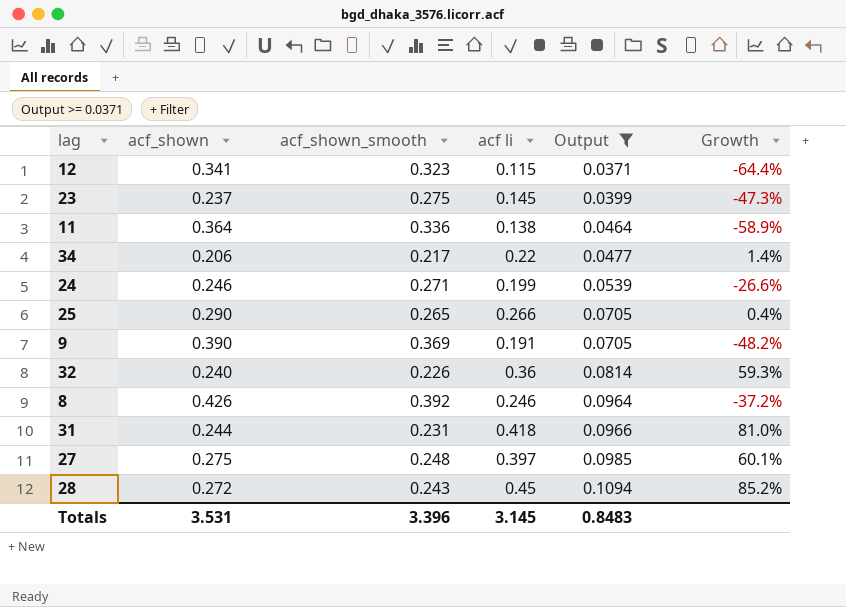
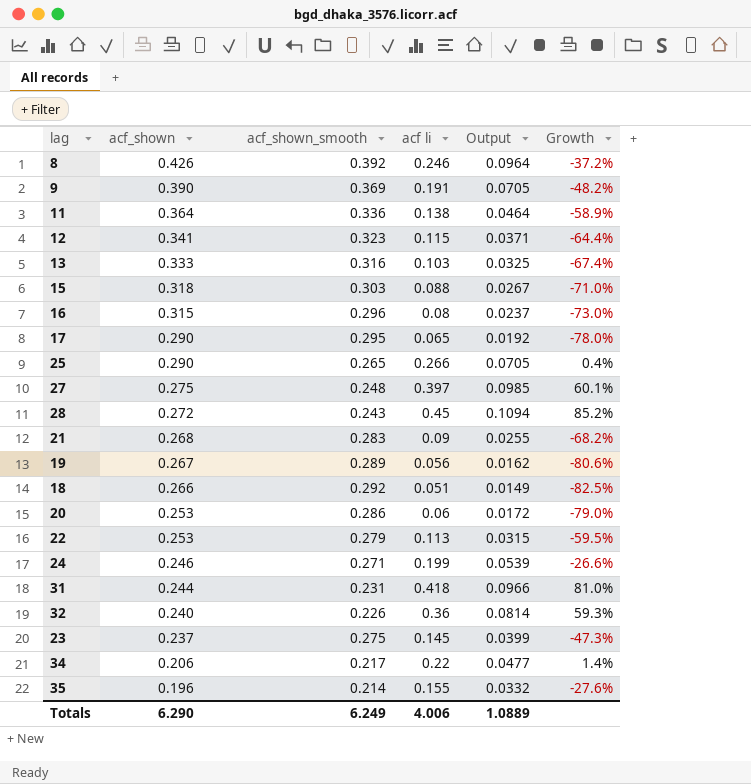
filter: Output >= 0.0371 -> none
row order: Output ascending -> acf_shown descending
Totals | acf_shown: 3.531 -> 6.290
Totals | acf_shown_smooth: 3.396 -> 6.249
Totals | acf li: 3.145 -> 4.006
Totals | Output: 0.8483 -> 1.0889

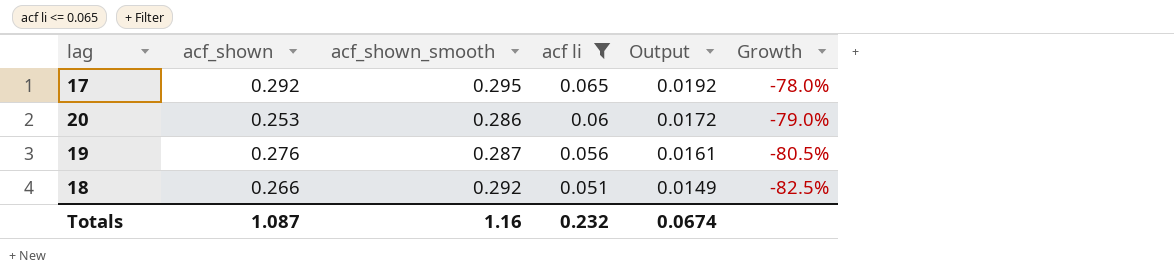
filter: none -> acf li <= 0.065
row order: acf_shown descending -> acf li descending
17 | acf_shown: 0.290 -> 0.292
19 | acf_shown: 0.267 -> 0.276
19 | acf_shown_smooth: 0.289 -> 0.287
19 | Output: 0.0162 -> 0.0161
19 | Growth: -80.6% -> -80.5%
Totals | acf_shown: 6.290 -> 1.087
Totals | acf_shown_smooth: 6.249 -> 1.16
Totals | acf li: 4.006 -> 0.232
Totals | Output: 1.0889 -> 0.0674

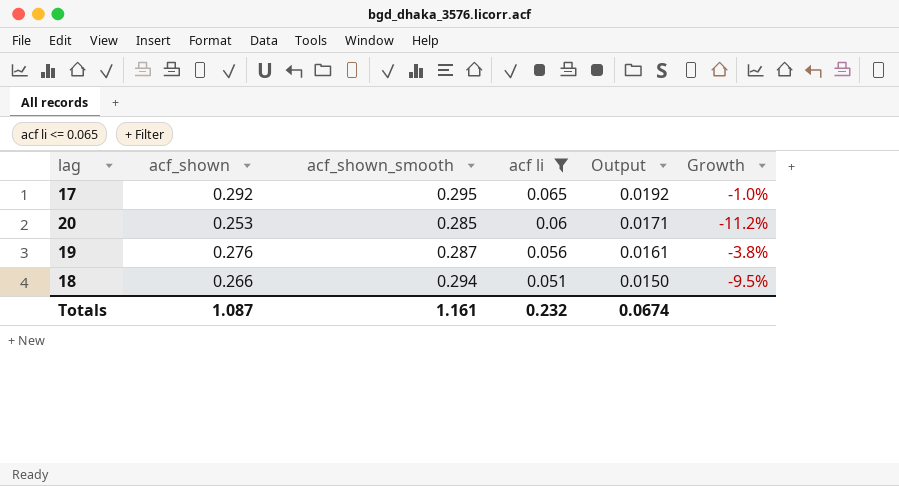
column Growth | formula: ([acf li] - [acf_shown_smooth]) / [acf_shown_smooth] -> ([acf_shown] - [acf_shown_smooth]) / [acf_shown_smooth]
20 | acf_shown_smooth: 0.286 -> 0.285
20 | Output: 0.0172 -> 0.0171
18 | acf_shown_smooth: 0.292 -> 0.294
18 | Output: 0.0149 -> 0.0150
Totals | acf_shown_smooth: 1.16 -> 1.161

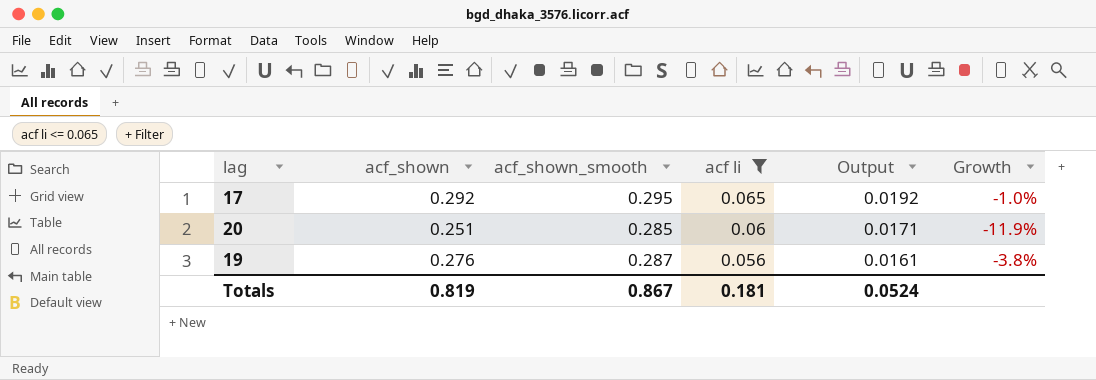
row 18: 0.266 | 0.294 | 0.051 | 0.0150 | -9.5% -> none
20 | acf_shown: 0.253 -> 0.251
20 | Growth: -11.2% -> -11.9%
Totals | acf_shown: 1.087 -> 0.819
Totals | acf_shown_smooth: 1.161 -> 0.867
Totals | acf li: 0.232 -> 0.181
Totals | Output: 0.0674 -> 0.0524

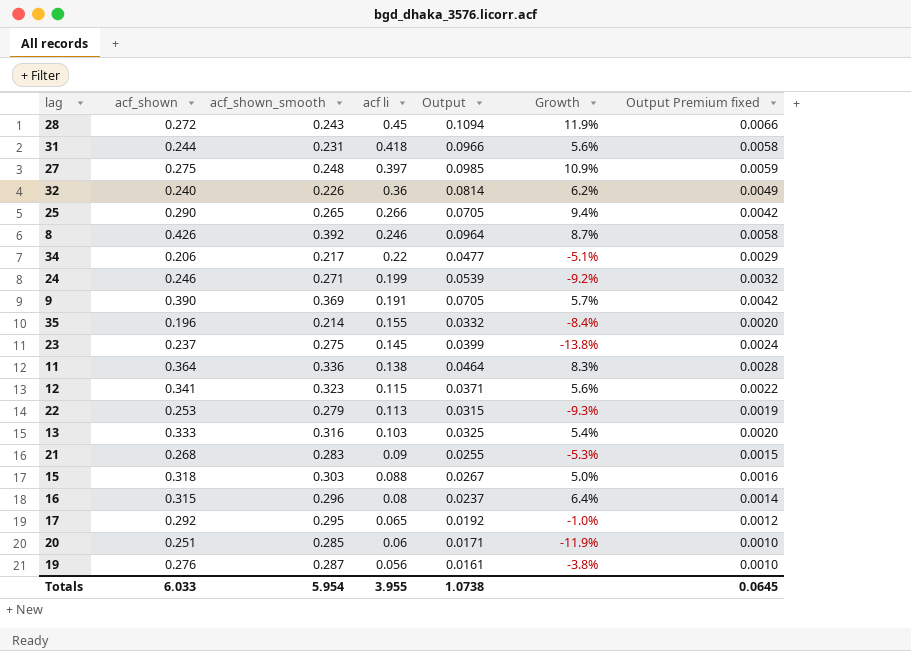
filter: acf li <= 0.065 -> none
column Output Premium fixed | formula: none -> [Output] * 0.06
Totals | acf_shown: 0.819 -> 6.033
Totals | acf_shown_smooth: 0.867 -> 5.954
Totals | acf li: 0.181 -> 3.955
Totals | Output: 0.0524 -> 1.0738

